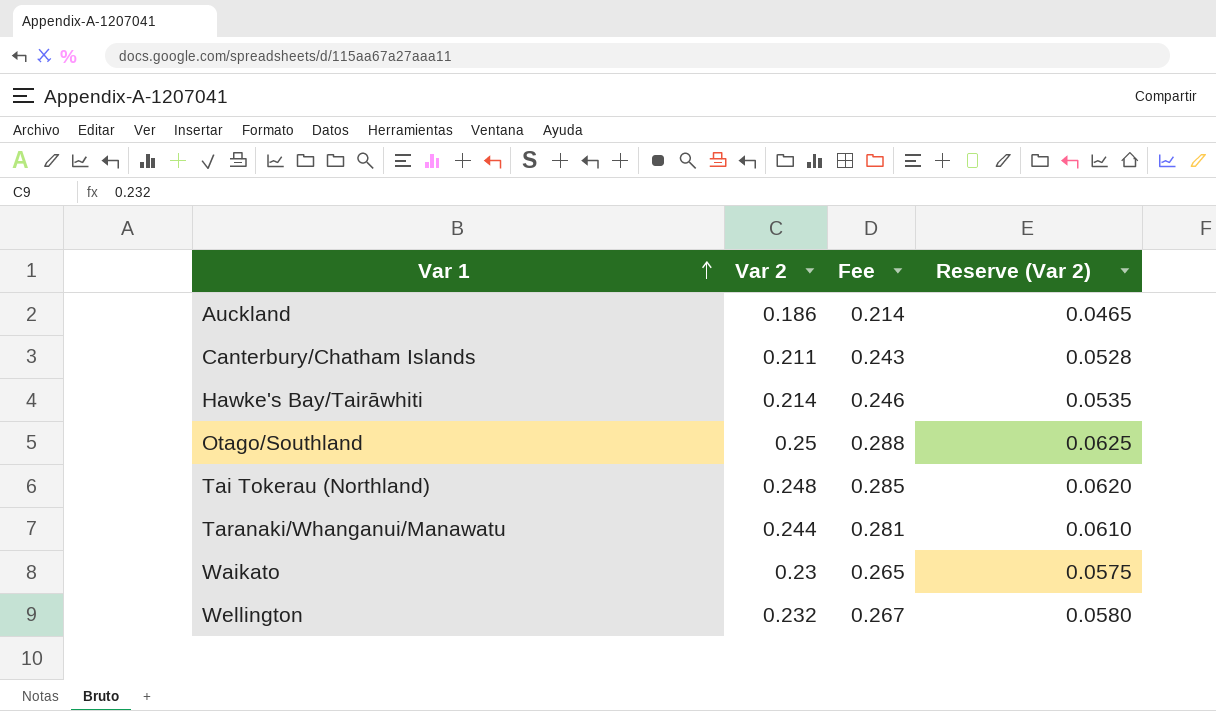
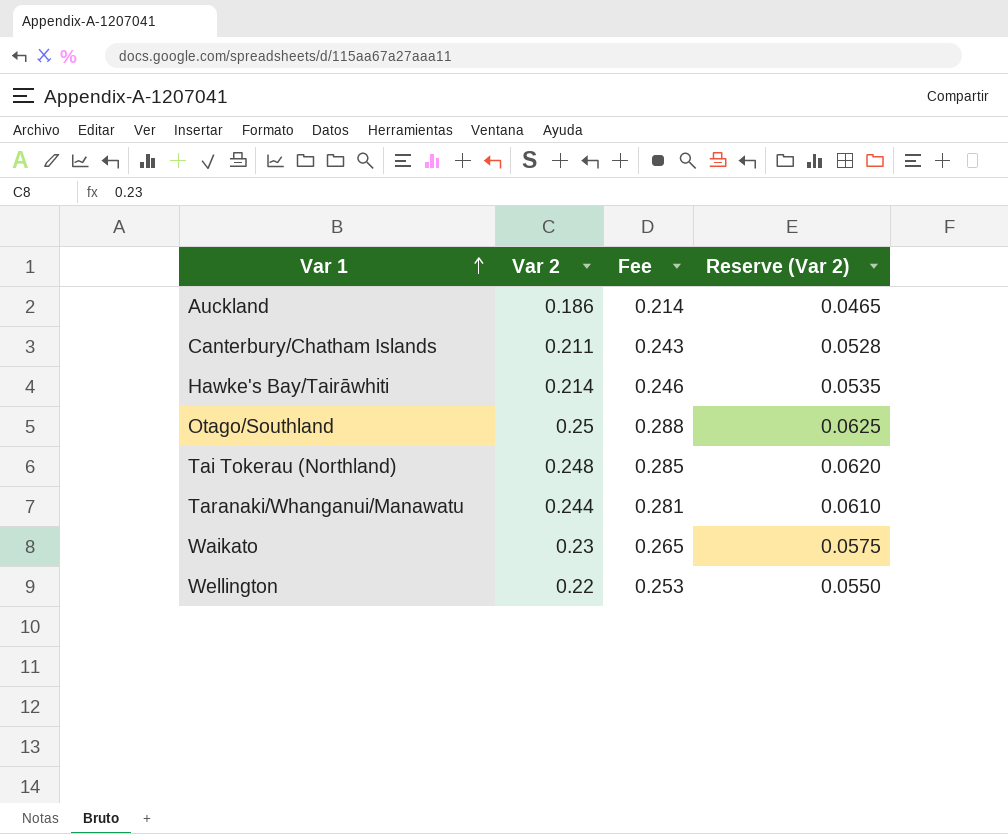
Wellington | Var 2: 0.232 -> 0.22
Wellington | Fee: 0.267 -> 0.253
Wellington | Reserve (Var 2): 0.0580 -> 0.0550

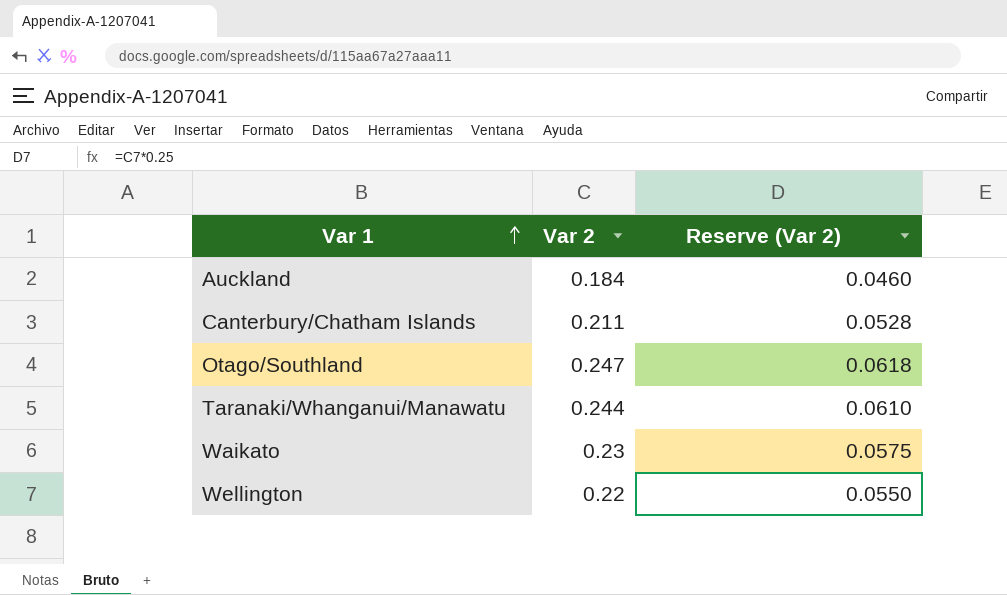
column Fee | formula: [Var 2] * 1.15 -> none
row Hawke's Bay/Tairāwhiti: 0.214 | 0.246 | 0.0535 -> none
row Tai Tokerau (Northland): 0.248 | 0.285 | 0.0620 -> none
Auckland | Var 2: 0.186 -> 0.184
Auckland | Reserve (Var 2): 0.0465 -> 0.0460
Otago/Southland | Var 2: 0.25 -> 0.247
Otago/Southland | Reserve (Var 2): 0.0625 -> 0.0618

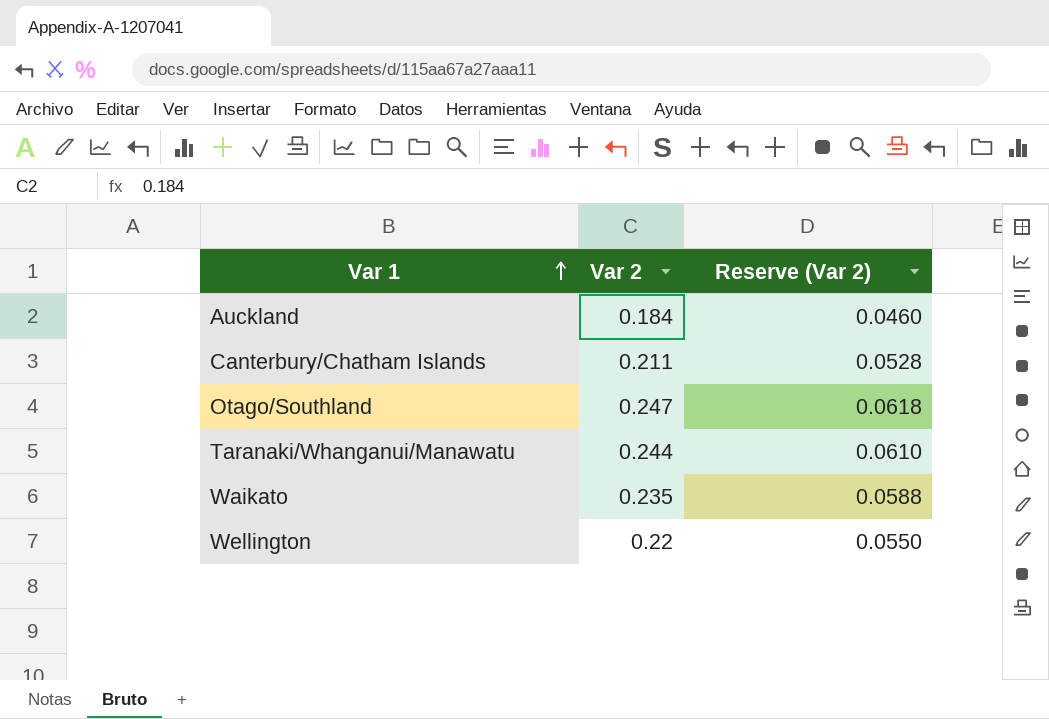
Waikato | Var 2: 0.23 -> 0.235
Waikato | Reserve (Var 2): 0.0575 -> 0.0588

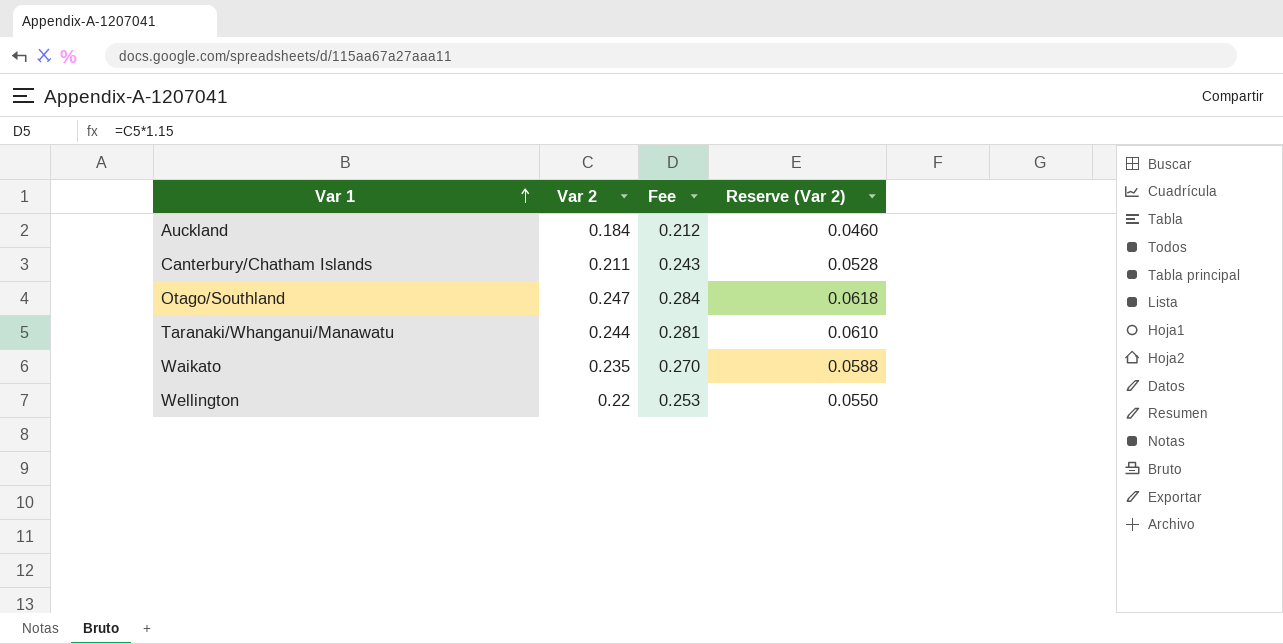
column Fee | formula: none -> [Var 2] * 1.15

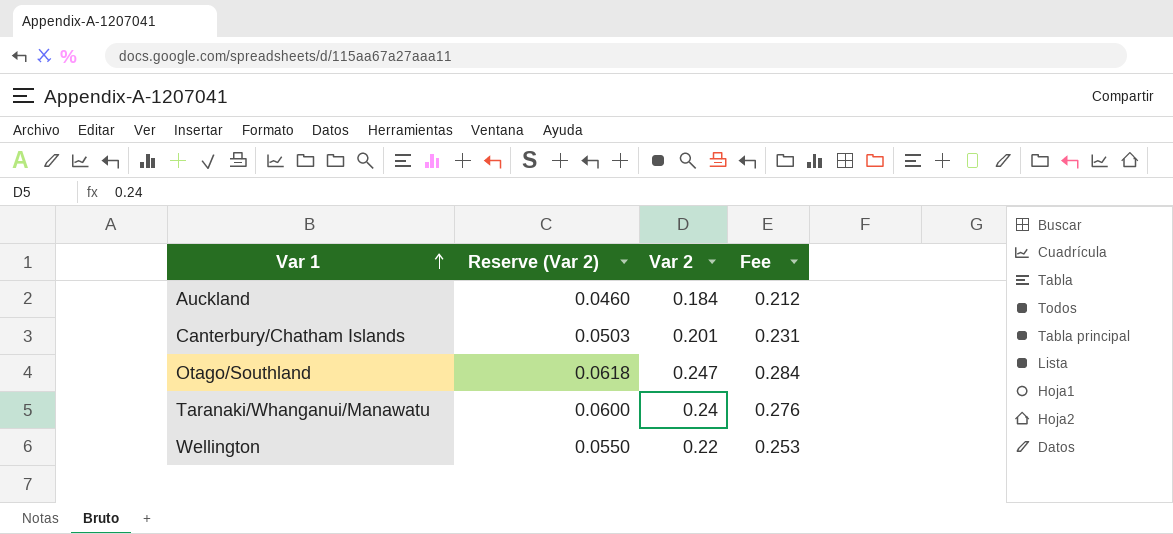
column Reserve (Var 2) | position: 4 -> 2
row Waikato: 0.235 | 0.270 | 0.0588 -> none
Canterbury/Chatham Islands | Reserve (Var 2): 0.0528 -> 0.0503
Canterbury/Chatham Islands | Var 2: 0.211 -> 0.201
Canterbury/Chatham Islands | Fee: 0.243 -> 0.231
Taranaki/Whanganui/Manawatu | Reserve (Var 2): 0.0610 -> 0.0600
Taranaki/Whanganui/Manawatu | Var 2: 0.244 -> 0.24
Taranaki/Whanganui/Manawatu | Fee: 0.281 -> 0.276

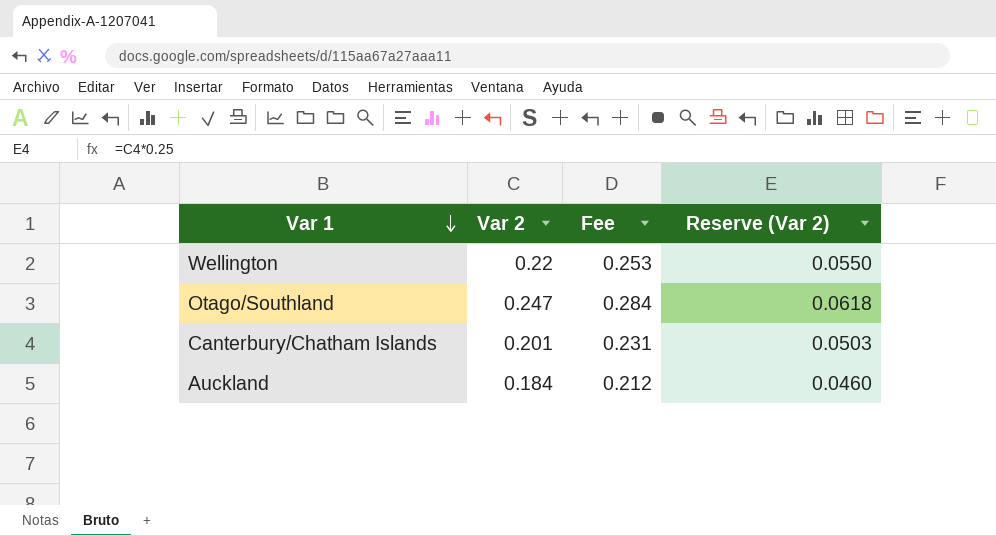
row order: Var 1 ascending -> Var 1 descending
column Reserve (Var 2) | position: 2 -> 4
row Taranaki/Whanganui/Manawatu: 0.0600 | 0.24 | 0.276 -> none

